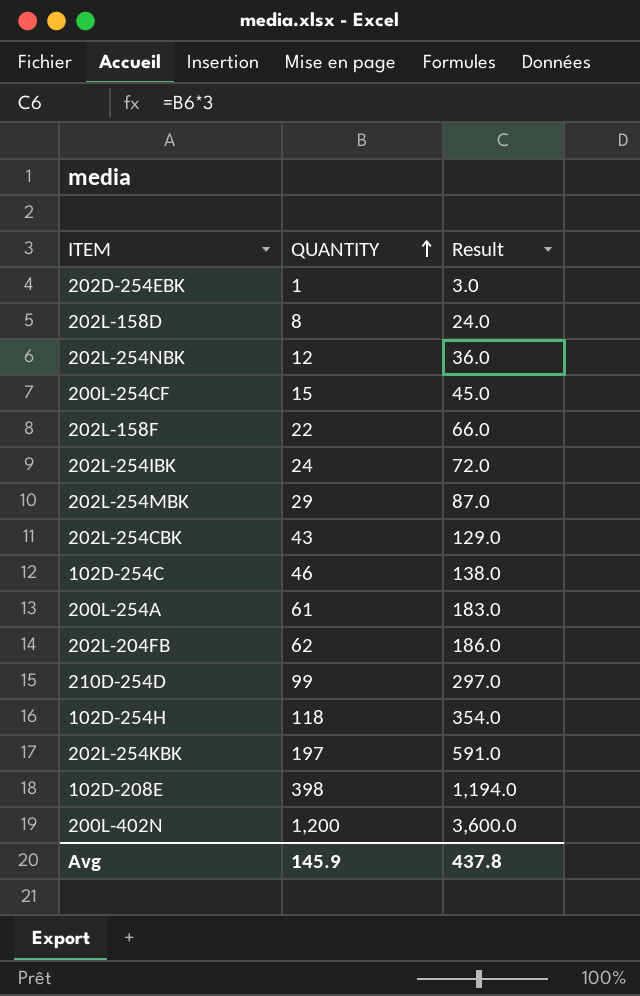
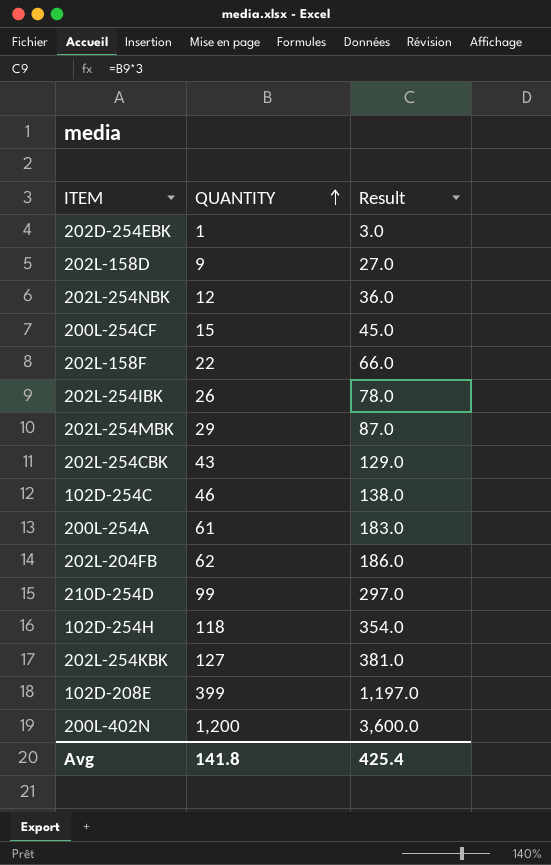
202L-158D | QUANTITY: 8 -> 9
202L-158D | Result: 24.0 -> 27.0
202L-254IBK | QUANTITY: 24 -> 26
202L-254IBK | Result: 72.0 -> 78.0
202L-254KBK | QUANTITY: 197 -> 127
202L-254KBK | Result: 591.0 -> 381.0
102D-208E | QUANTITY: 398 -> 399
102D-208E | Result: 1,194.0 -> 1,197.0
Avg | QUANTITY: 145.9 -> 141.8
Avg | Result: 437.8 -> 425.4

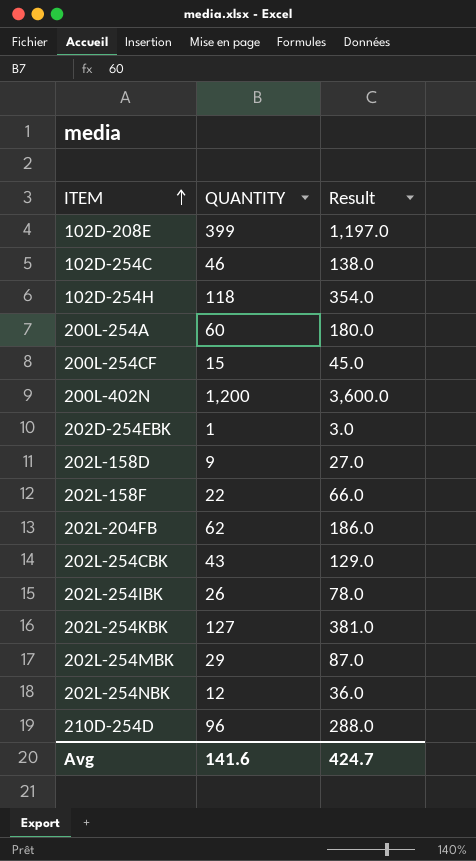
row order: QUANTITY ascending -> ITEM ascending
200L-254A | QUANTITY: 61 -> 60
200L-254A | Result: 183.0 -> 180.0
210D-254D | QUANTITY: 99 -> 96
210D-254D | Result: 297.0 -> 288.0
Avg | QUANTITY: 141.8 -> 141.6
Avg | Result: 425.4 -> 424.7

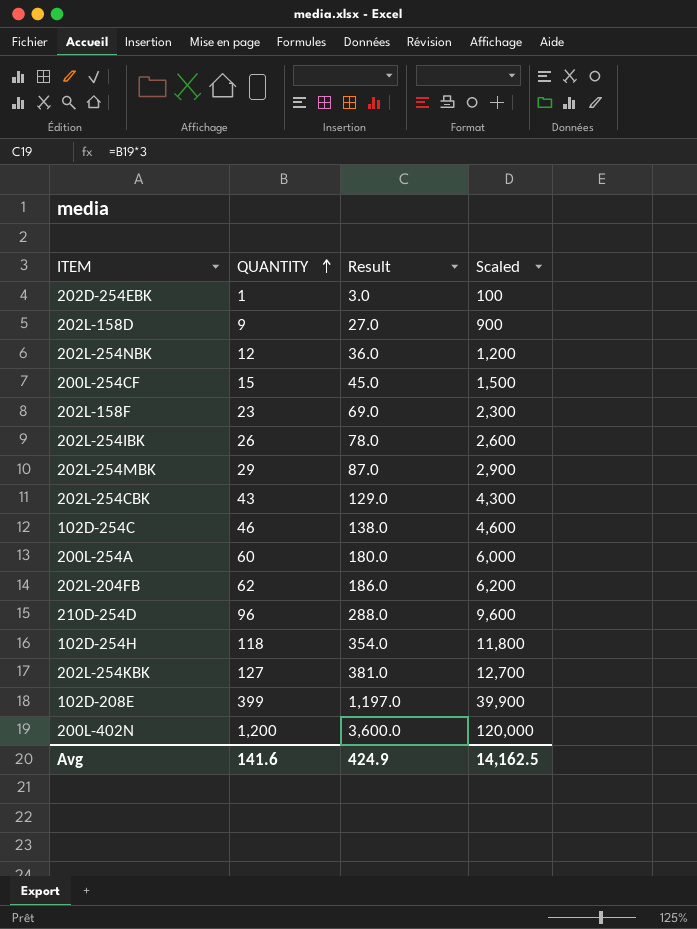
row order: ITEM ascending -> QUANTITY ascending
column Scaled | formula: none -> [QUANTITY] * 100
202L-158F | QUANTITY: 22 -> 23
202L-158F | Result: 66.0 -> 69.0
Avg | Result: 424.7 -> 424.9

